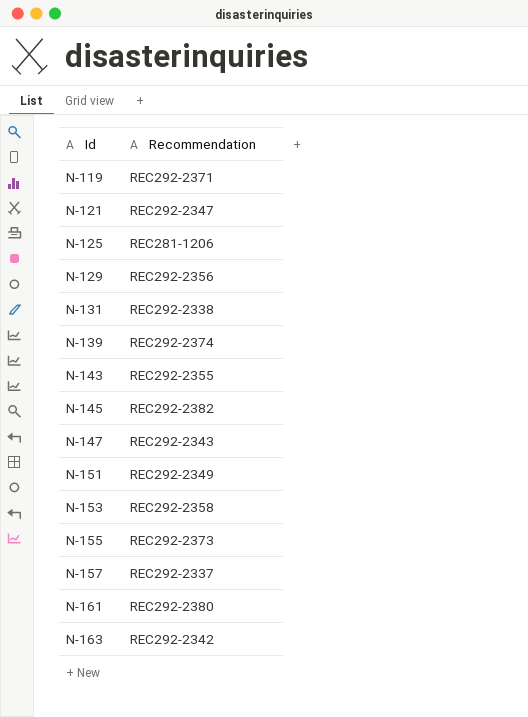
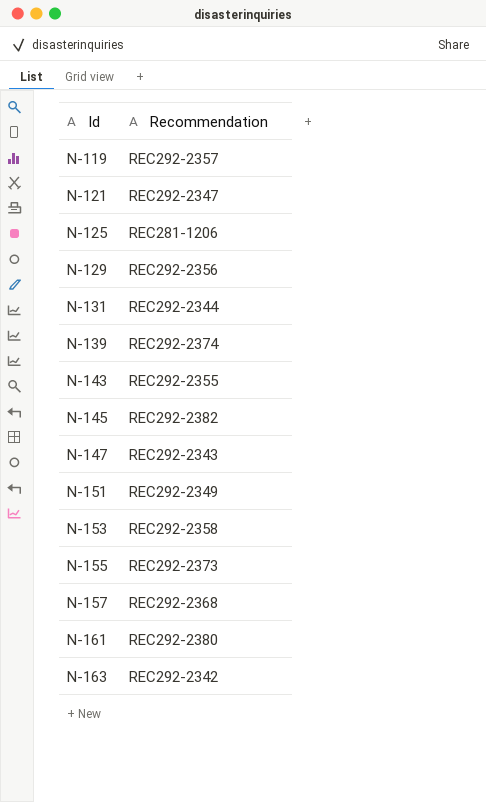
N-119 | Recommendation: REC292-2371 -> REC292-2357
N-131 | Recommendation: REC292-2338 -> REC292-2344
N-157 | Recommendation: REC292-2337 -> REC292-2368

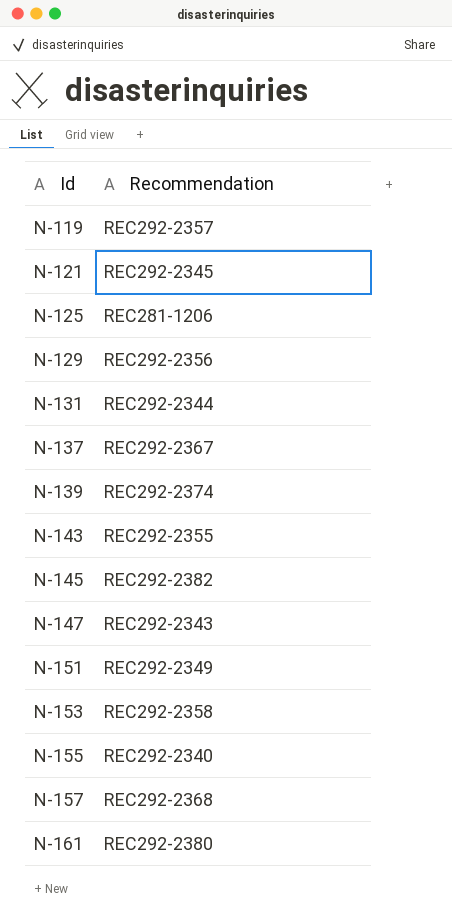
row N-163: REC292-2342 -> none
N-121 | Recommendation: REC292-2347 -> REC292-2345
row N-137: none -> REC292-2367
N-155 | Recommendation: REC292-2373 -> REC292-2340

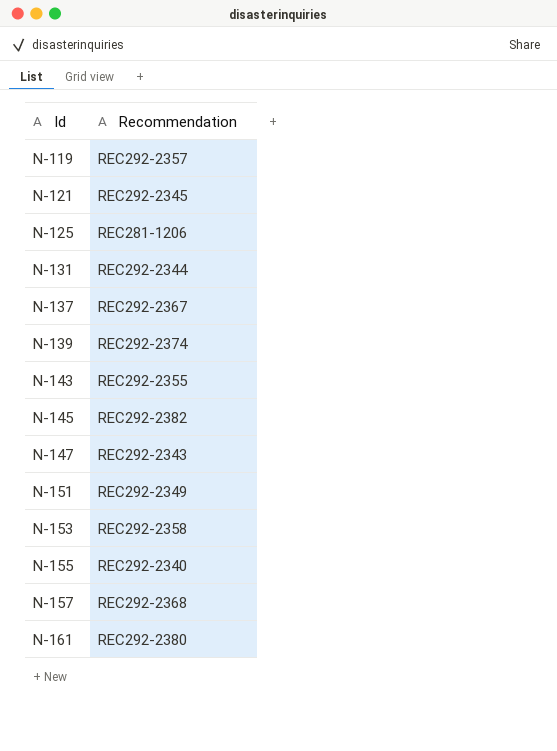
row N-129: REC292-2356 -> none

